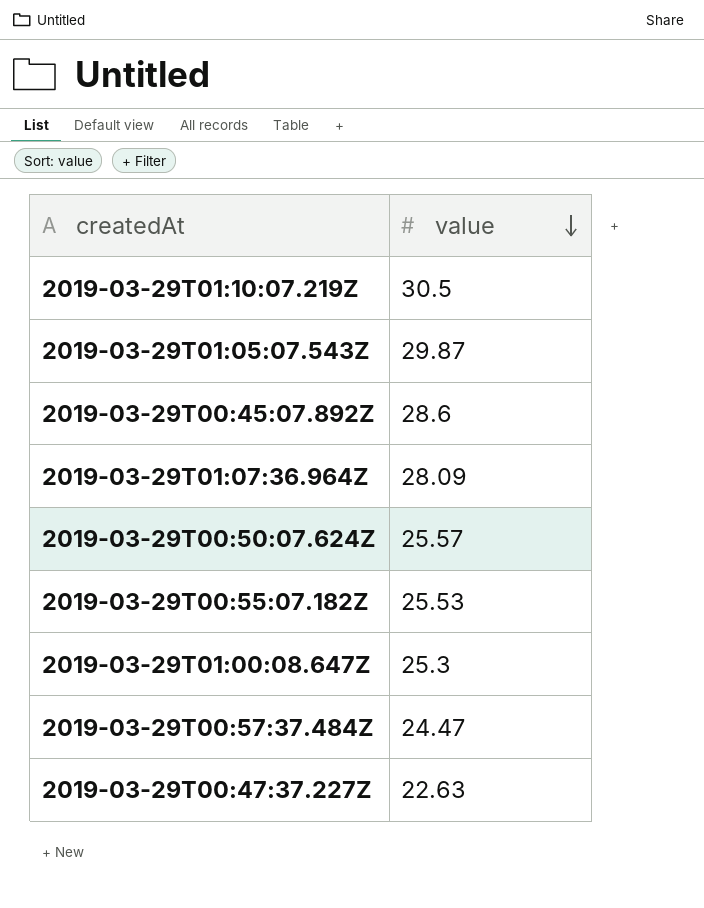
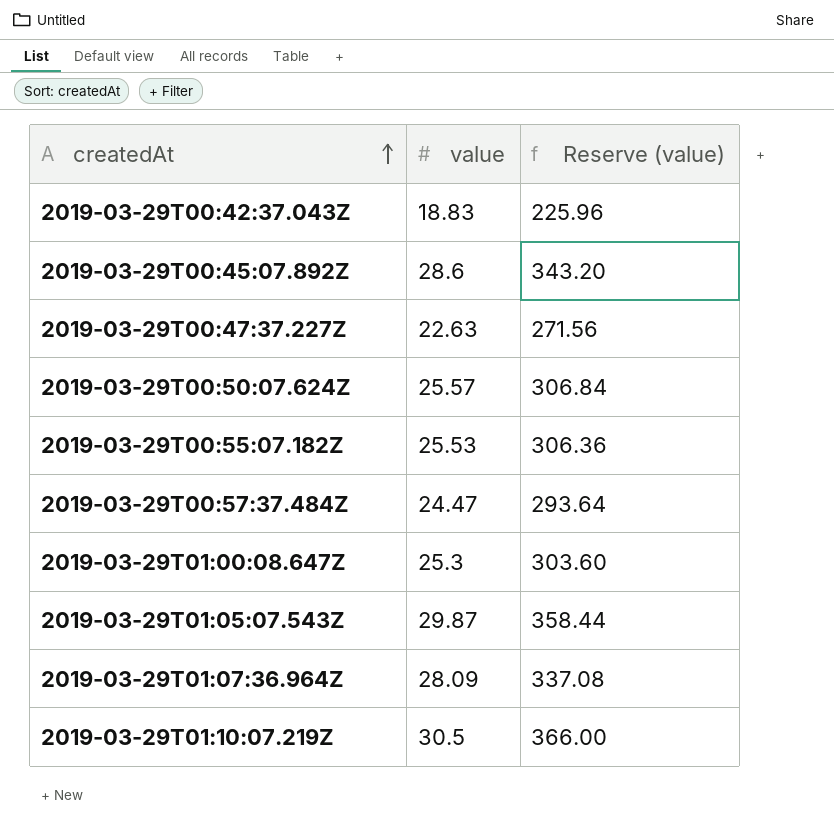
row order: value descending -> createdAt ascending
column Reserve (value) | formula: none -> [value] * 12
row 2019-03-29T00:42:37.043Z: none -> 18.83 | 225.96

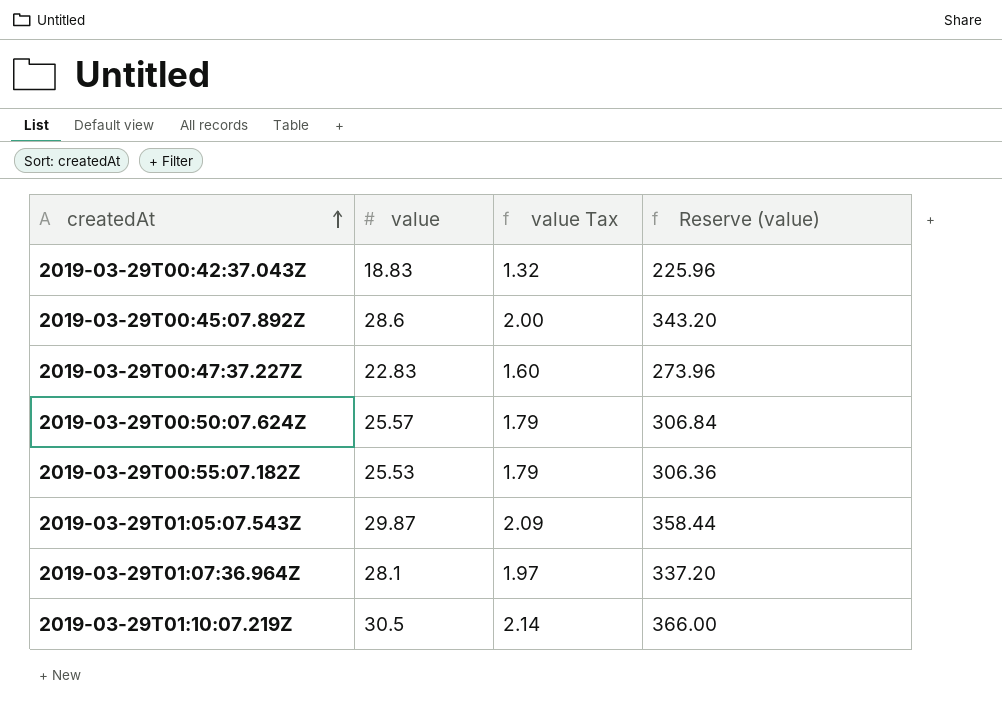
column value Tax | formula: none -> [value] * 0.07
row 2019-03-29T00:57:37.484Z: 24.47 | 293.64 -> none
row 2019-03-29T01:00:08.647Z: 25.3 | 303.60 -> none
2019-03-29T00:47:37.227Z | value: 22.63 -> 22.83
2019-03-29T00:47:37.227Z | Reserve (value): 271.56 -> 273.96
2019-03-29T01:07:36.964Z | value: 28.09 -> 28.1
2019-03-29T01:07:36.964Z | Reserve (value): 337.08 -> 337.20

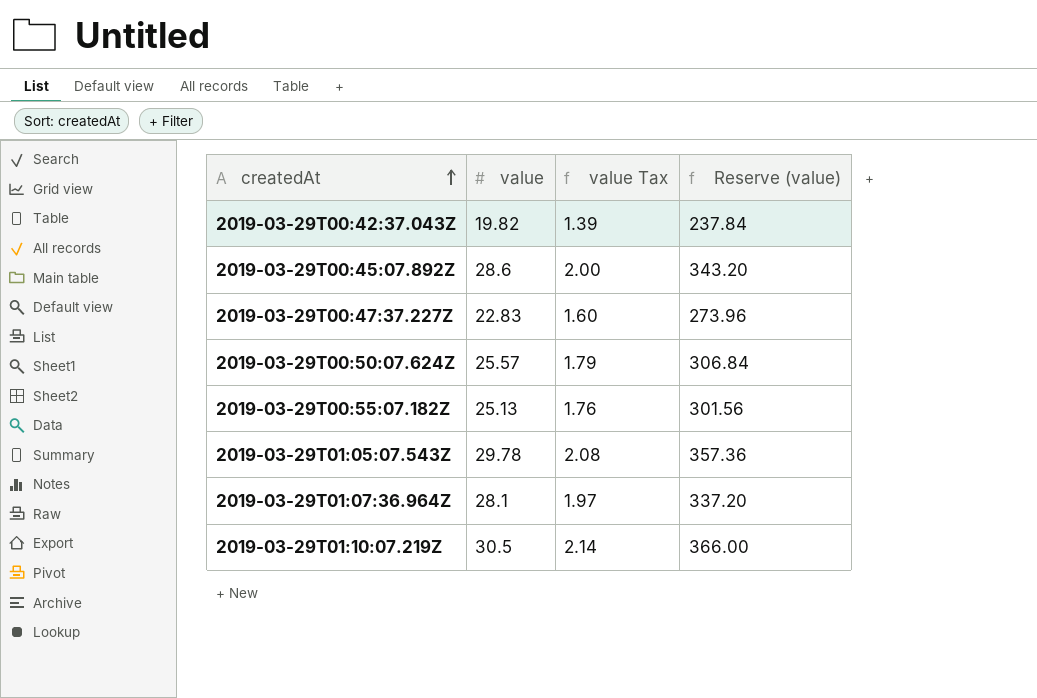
2019-03-29T00:42:37.043Z | value: 18.83 -> 19.82
2019-03-29T00:42:37.043Z | value Tax: 1.32 -> 1.39
2019-03-29T00:42:37.043Z | Reserve (value): 225.96 -> 237.84
2019-03-29T00:55:07.182Z | value: 25.53 -> 25.13
2019-03-29T00:55:07.182Z | value Tax: 1.79 -> 1.76
2019-03-29T00:55:07.182Z | Reserve (value): 306.36 -> 301.56
2019-03-29T01:05:07.543Z | value: 29.87 -> 29.78
2019-03-29T01:05:07.543Z | value Tax: 2.09 -> 2.08
2019-03-29T01:05:07.543Z | Reserve (value): 358.44 -> 357.36

